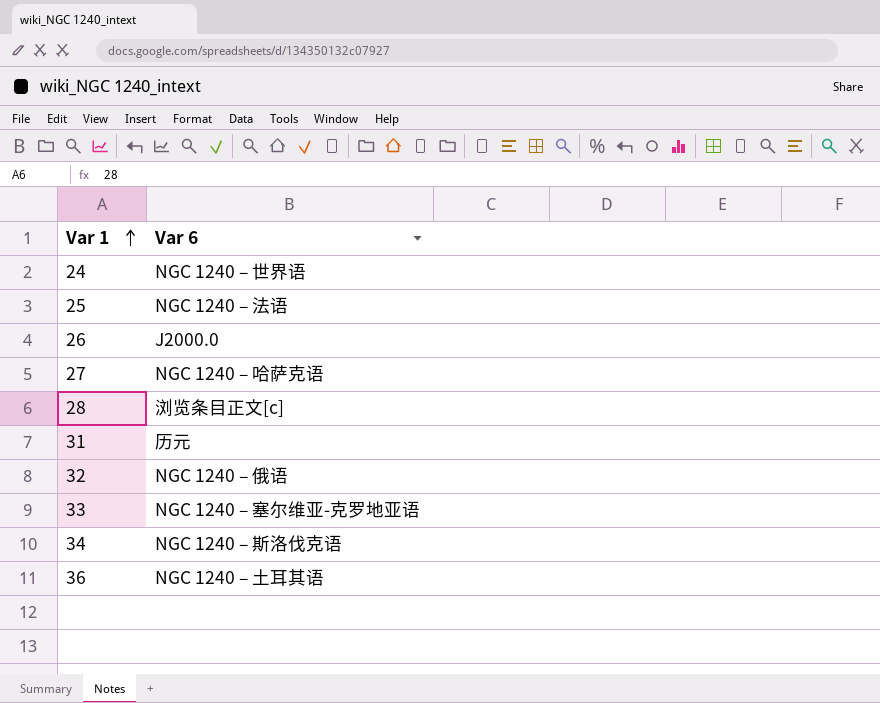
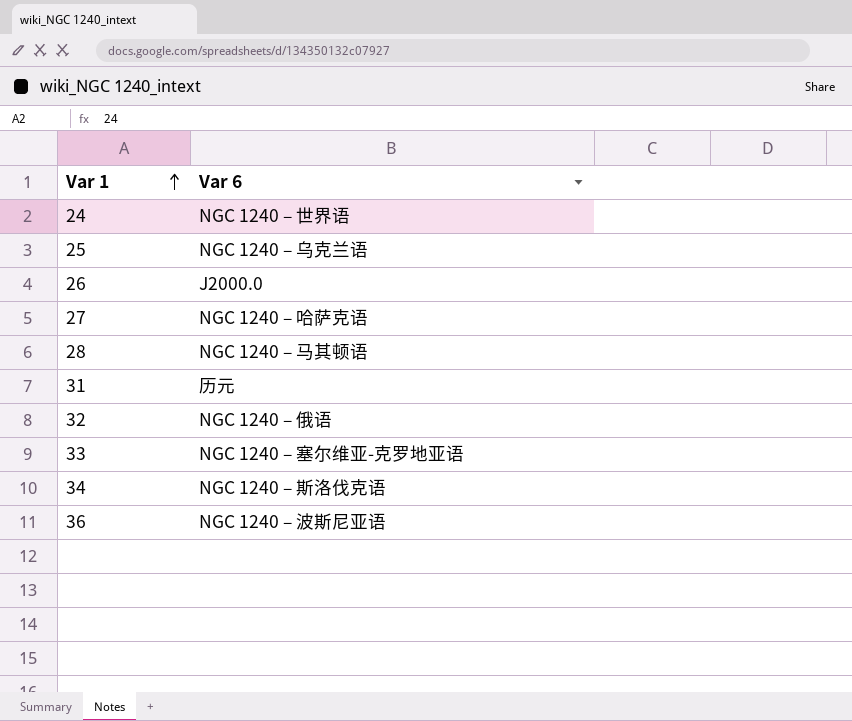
25 | Var 6: NGC 1240 – 法语 -> NGC 1240 – 乌克兰语
28 | Var 6: 浏览条目正文[c] -> NGC 1240 – 马其顿语
36 | Var 6: NGC 1240 – 土耳其语 -> NGC 1240 – 波斯尼亚语

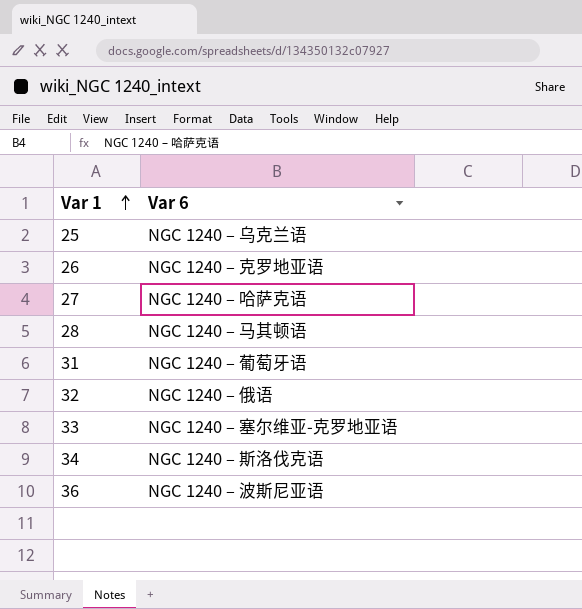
row 24: NGC 1240 – 世界语 -> none
26 | Var 6: J2000.0 -> NGC 1240 – 克罗地亚语
31 | Var 6: 历元 -> NGC 1240 – 葡萄牙语

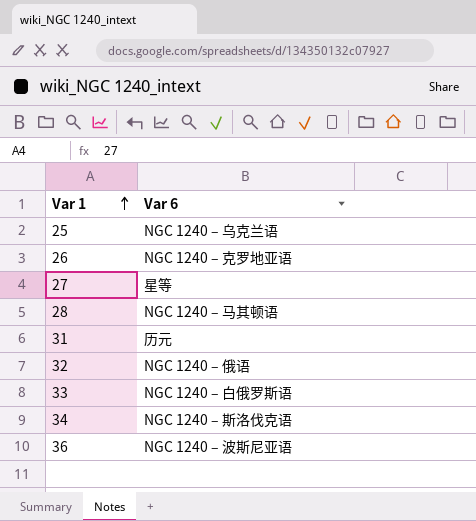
27 | Var 6: NGC 1240 – 哈萨克语 -> 星等
31 | Var 6: NGC 1240 – 葡萄牙语 -> 历元
33 | Var 6: NGC 1240 – 塞尔维亚-克罗地亚语 -> NGC 1240 – 白俄罗斯语

